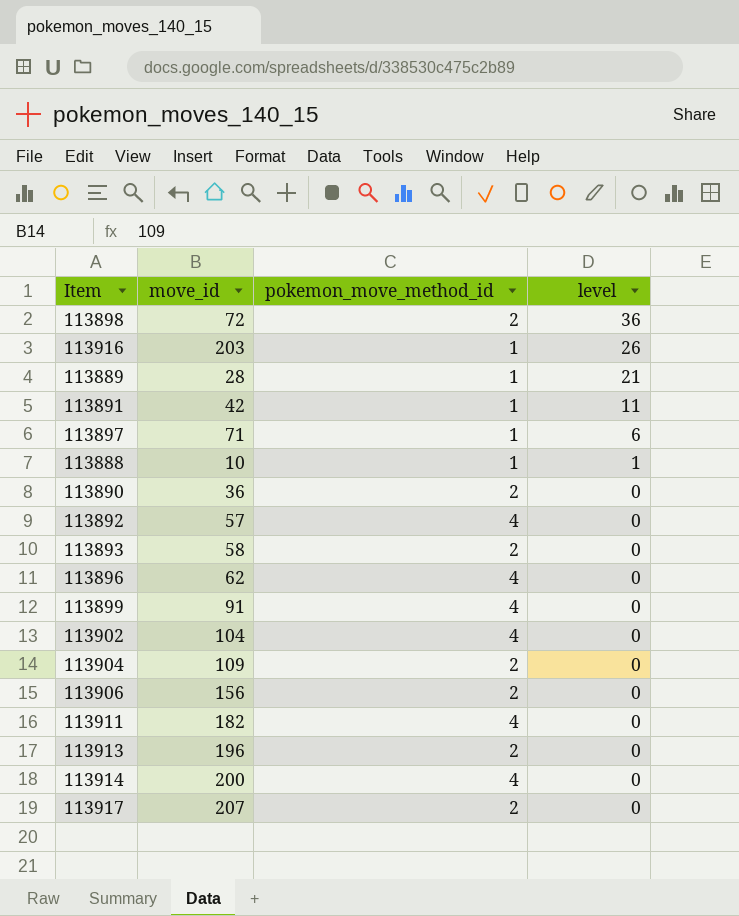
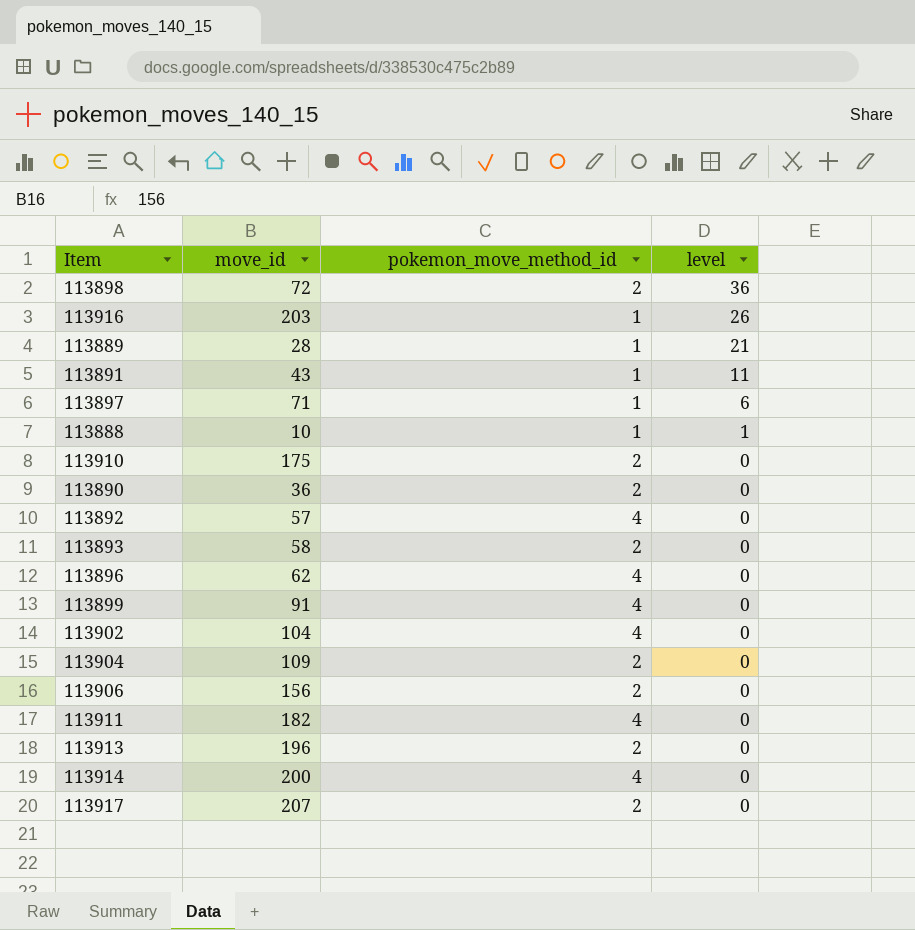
113891 | move_id: 42 -> 43
row 113910: none -> 175 | 2 | 0

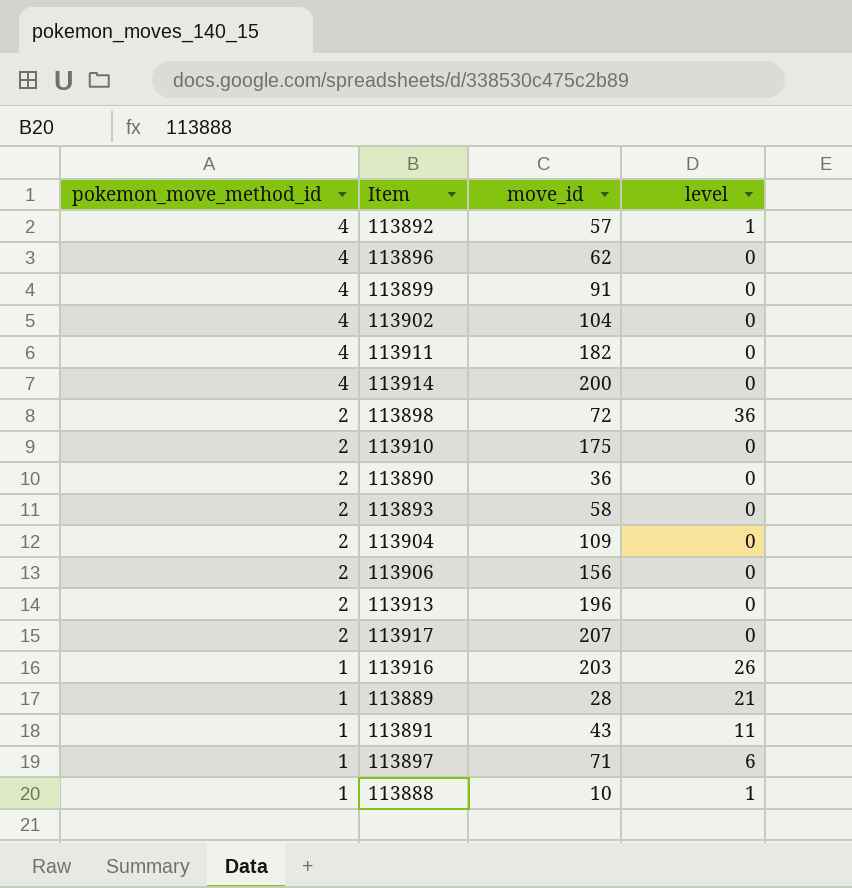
row order: level descending -> pokemon_move_method_id descending
column pokemon_move_method_id | position: 3 -> 1
113892 | level: 0 -> 1

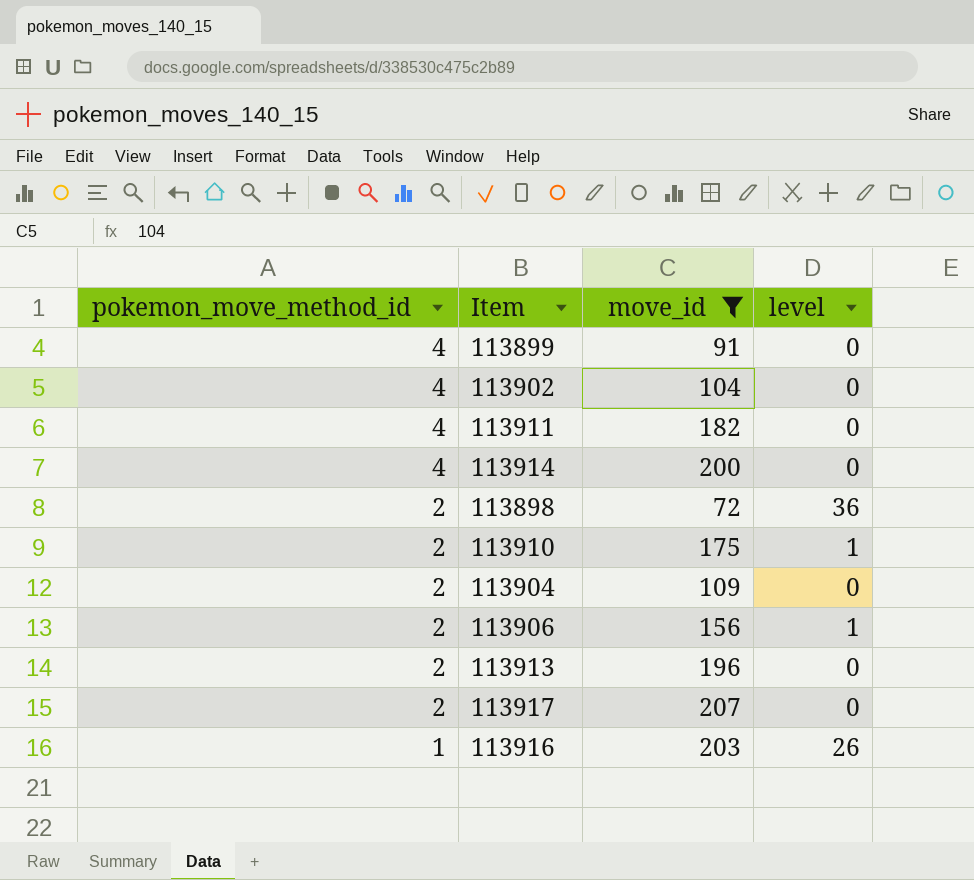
filter: none -> move_id >= 72
113910 | level: 0 -> 1
113906 | level: 0 -> 1

